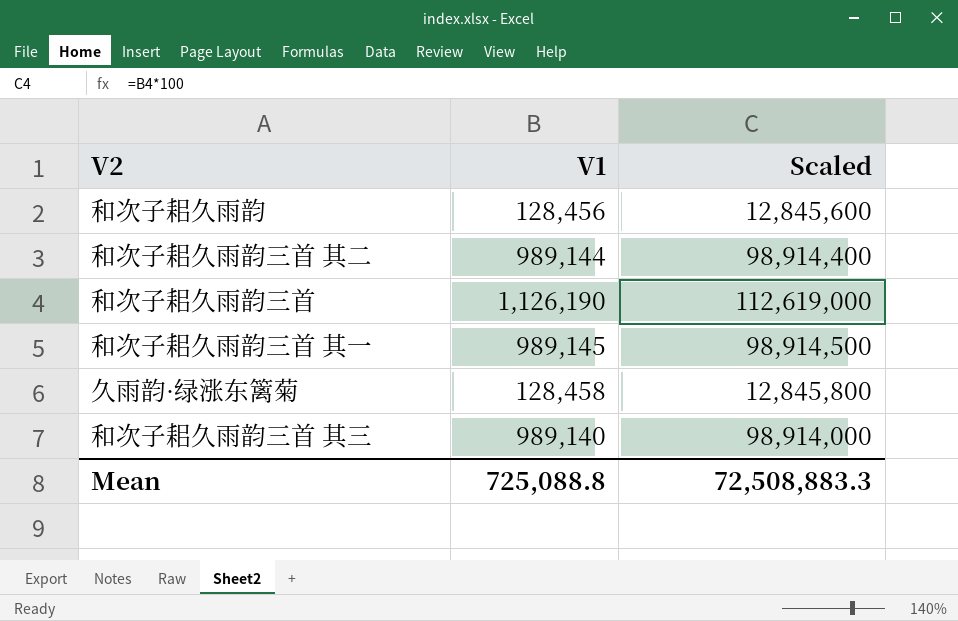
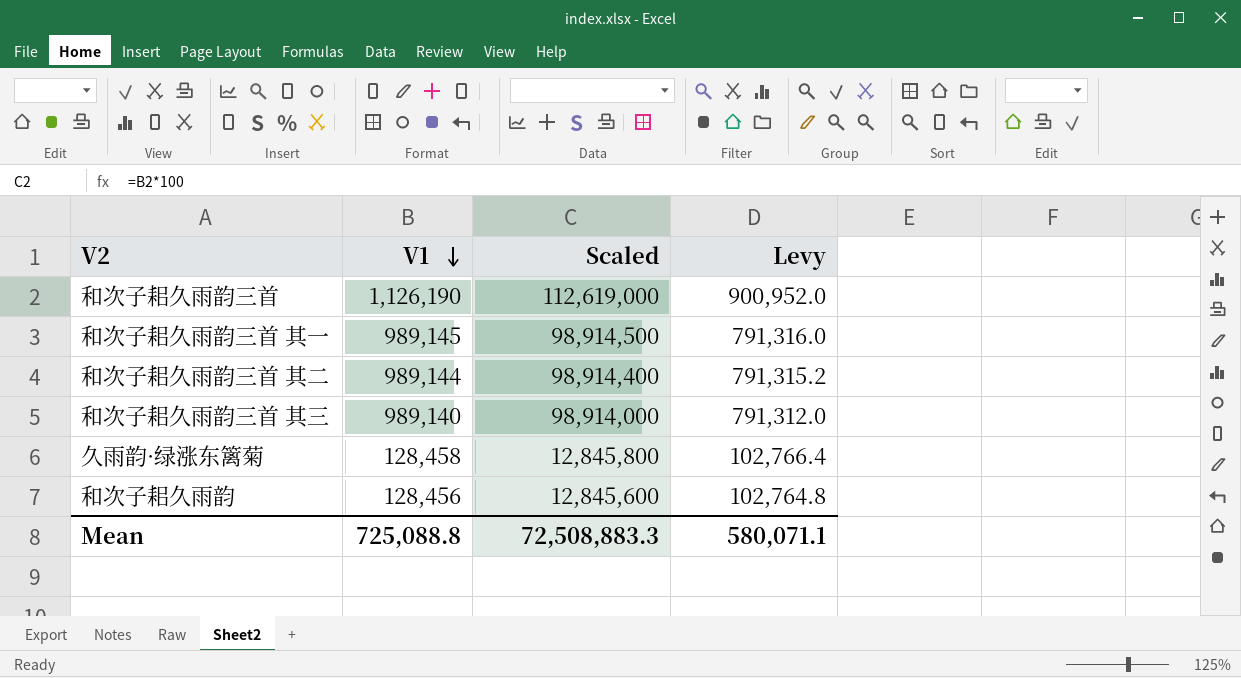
row order: none -> V1 descending
column Levy | formula: none -> [V1] * 0.8

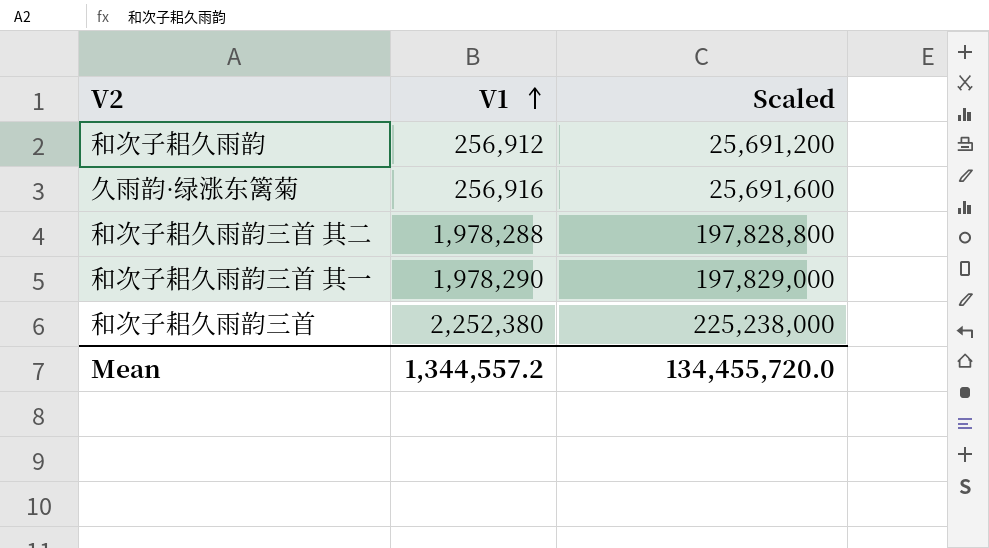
row order: V1 descending -> V1 ascending
column Levy | formula: [V1] * 0.8 -> none
row 和次子耜久雨韵三首 其三: 989,140 | 98,914,000 | 791,312.0 -> none
和次子耜久雨韵 | V1: 128,456 -> 256,912
和次子耜久雨韵 | Scaled: 12,845,600 -> 25,691,200
久雨韵·绿涨东篱菊 | V1: 128,458 -> 256,916
久雨韵·绿涨东篱菊 | Scaled: 12,845,800 -> 25,691,600
和次子耜久雨韵三首 其二 | V1: 989,144 -> 1,978,288
和次子耜久雨韵三首 其二 | Scaled: 98,914,400 -> 197,828,800
和次子耜久雨韵三首 其一 | V1: 989,145 -> 1,978,290
和次子耜久雨韵三首 其一 | Scaled: 98,914,500 -> 197,829,000
和次子耜久雨韵三首 | V1: 1,126,190 -> 2,252,380
和次子耜久雨韵三首 | Scaled: 112,619,000 -> 225,238,000
Mean | V1: 725,088.8 -> 1,344,557.2
Mean | Scaled: 72,508,883.3 -> 134,455,720.0

